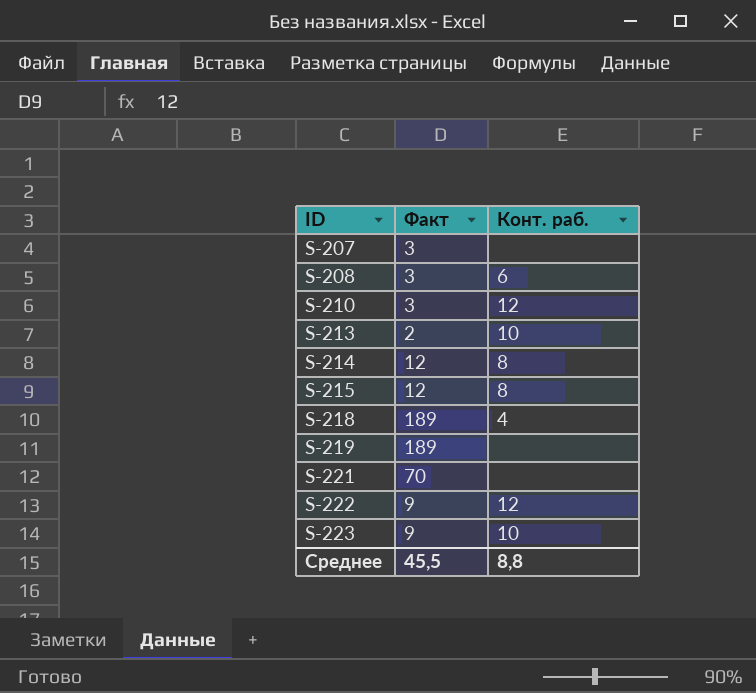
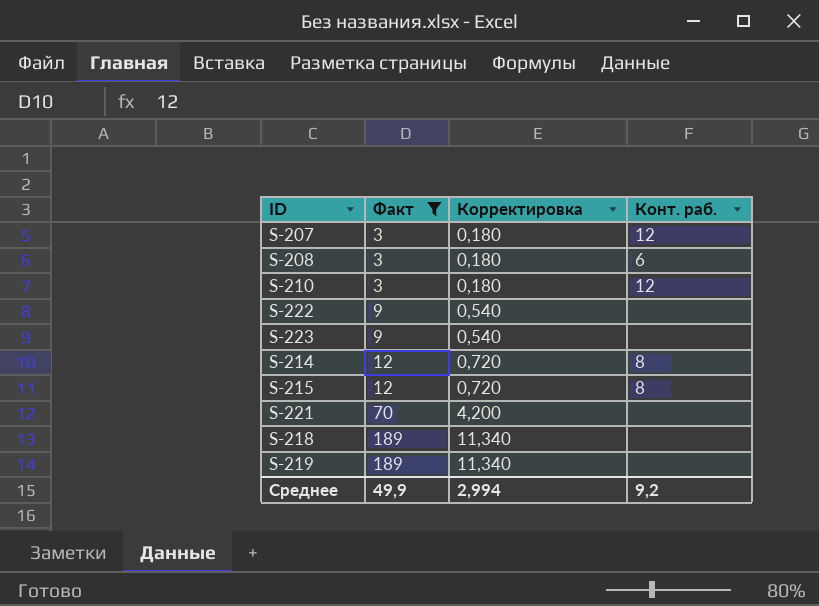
filter: none -> Факт != 2
row order: ID ascending -> Факт ascending
column Корректировка | formula: none -> [Факт] * 0,06
S-207 | Конт. раб.: none -> 12
S-222 | Конт. раб.: 12 -> none
S-223 | Конт. раб.: 10 -> none
S-218 | Конт. раб.: 4 -> none
Среднее | Факт: 45,5 -> 49,9
Среднее | Конт. раб.: 8,8 -> 9,2

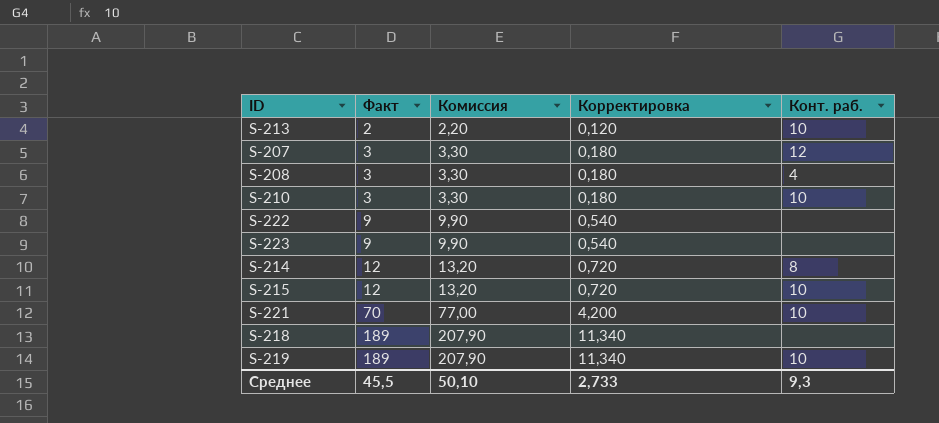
filter: Факт != 2 -> none
column Комиссия | formula: none -> [Факт] * 1,1
S-208 | Конт. раб.: 6 -> 4
S-210 | Конт. раб.: 12 -> 10
S-215 | Конт. раб.: 8 -> 10
S-221 | Конт. раб.: none -> 10
S-219 | Конт. раб.: none -> 10
Среднее | Факт: 49,9 -> 45,5
Среднее | Корректировка: 2,994 -> 2,733
Среднее | Конт. раб.: 9,2 -> 9,3

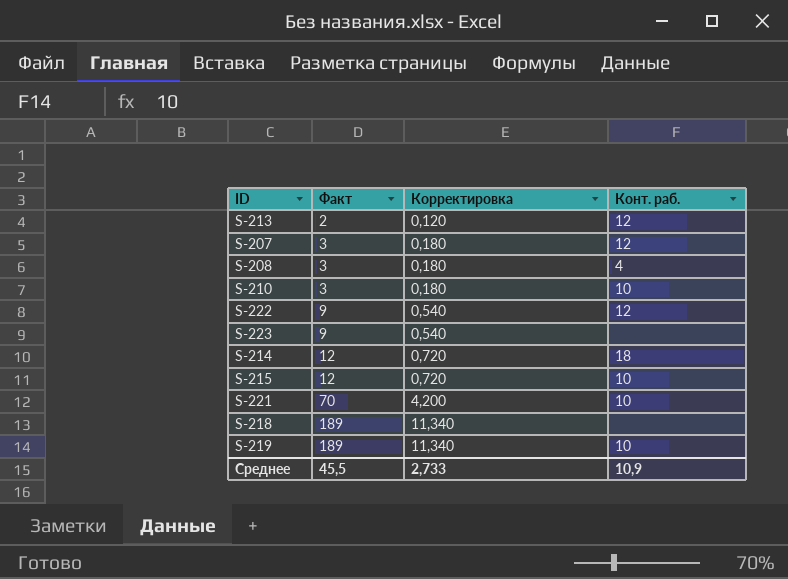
column Комиссия | formula: [Факт] * 1,1 -> none
S-213 | Конт. раб.: 10 -> 12
S-222 | Конт. раб.: none -> 12
S-214 | Конт. раб.: 8 -> 18
Среднее | Конт. раб.: 9,3 -> 10,9

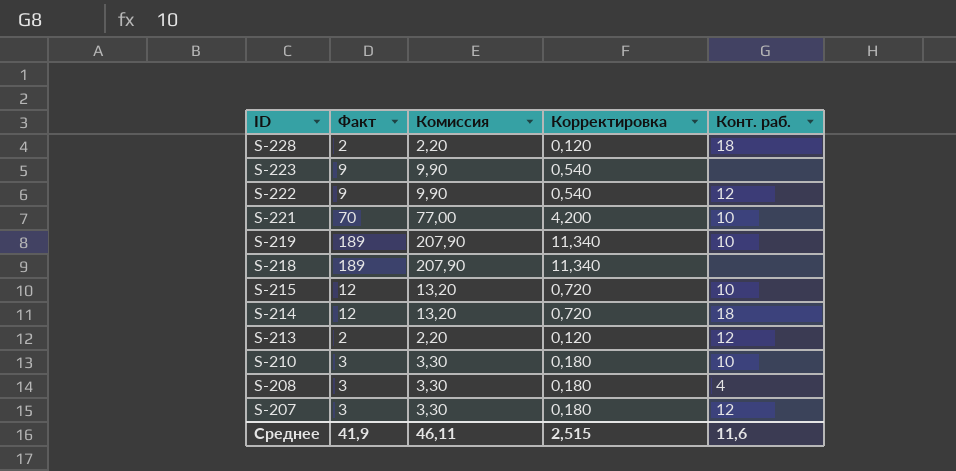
row order: Факт ascending -> ID descending
column Комиссия | formula: none -> [Факт] * 1,1
row S-228: none -> 2 | 2,20 | 0,120 | 18
Среднее | Факт: 45,5 -> 41,9
Среднее | Корректировка: 2,733 -> 2,515
Среднее | Конт. раб.: 10,9 -> 11,6

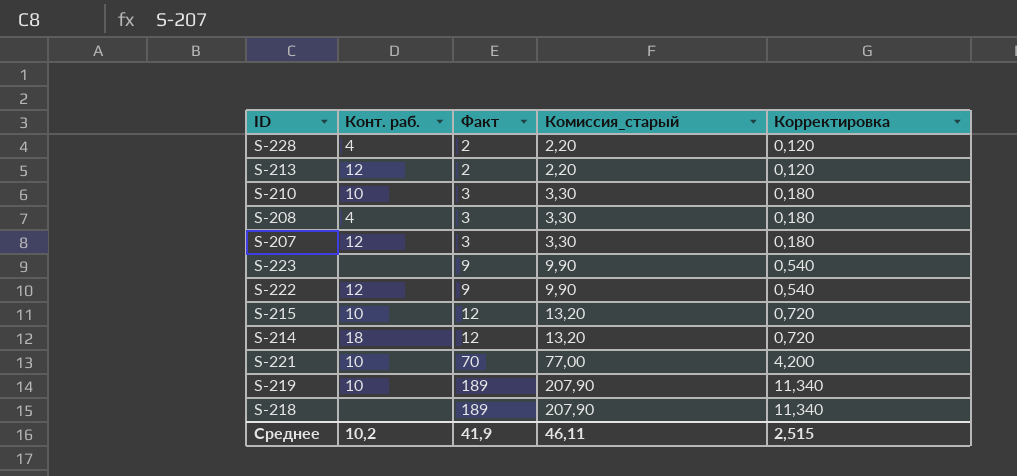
row order: ID descending -> Факт ascending
column Конт. раб. | position: 5 -> 2
column name: Комиссия -> Комиссия_старый
S-228 | Конт. раб.: 18 -> 4
Среднее | Конт. раб.: 11,6 -> 10,2

